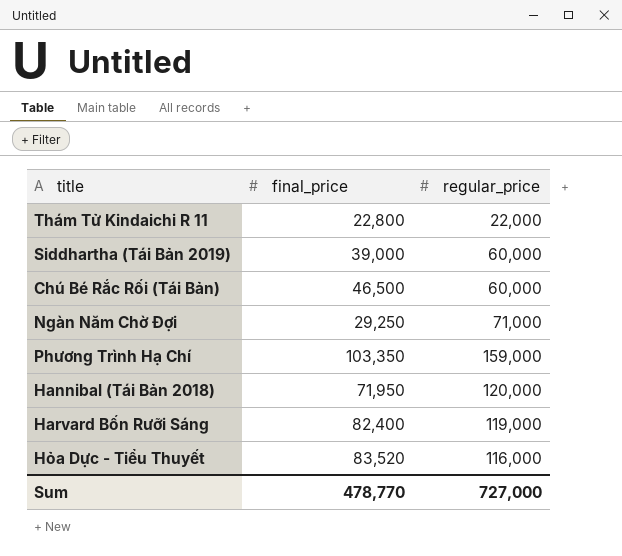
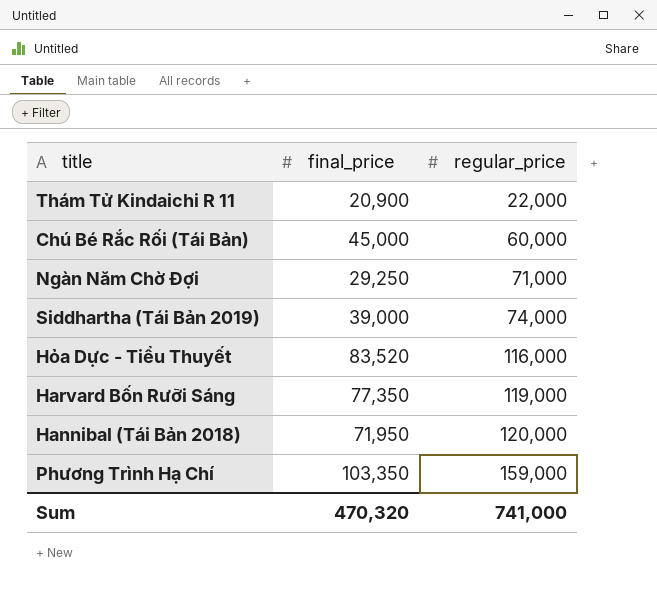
row order: none -> regular_price ascending
Thám Tử Kindaichi R 11 | final_price: 22,800 -> 20,900
Chú Bé Rắc Rối (Tái Bản) | final_price: 46,500 -> 45,000
Siddhartha (Tái Bản 2019) | regular_price: 60,000 -> 74,000
Harvard Bốn Rưỡi Sáng | final_price: 82,400 -> 77,350
Sum | final_price: 478,770 -> 470,320
Sum | regular_price: 727,000 -> 741,000

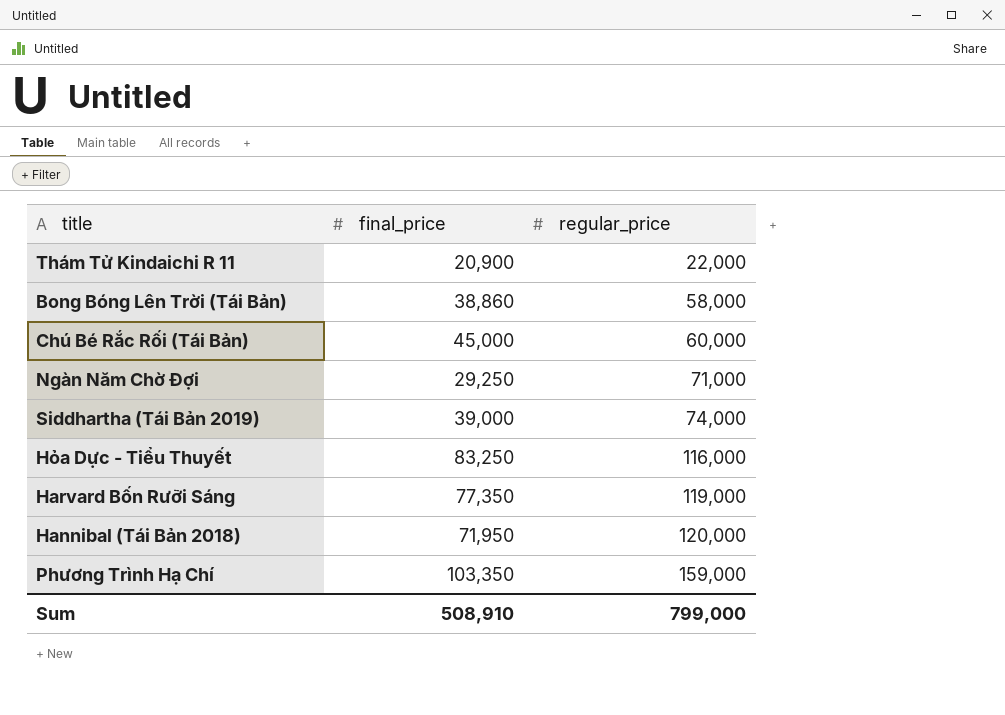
row Bong Bóng Lên Trời (Tái Bản): none -> 38,860 | 58,000
Hỏa Dực - Tiểu Thuyết | final_price: 83,520 -> 83,250
Sum | final_price: 470,320 -> 508,910
Sum | regular_price: 741,000 -> 799,000

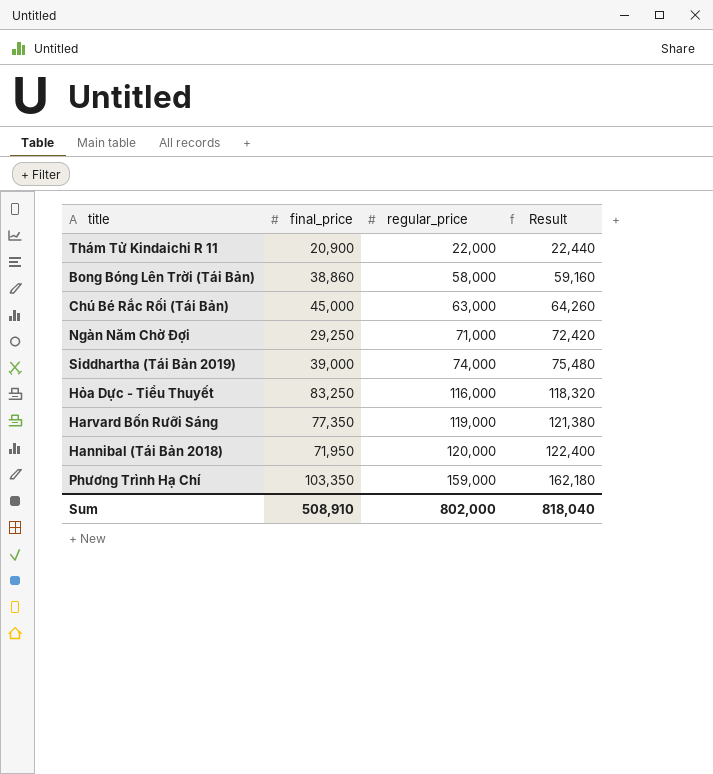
column Result | formula: none -> [regular_price] * 1.02
Chú Bé Rắc Rối (Tái Bản) | regular_price: 60,000 -> 63,000
Sum | regular_price: 799,000 -> 802,000

